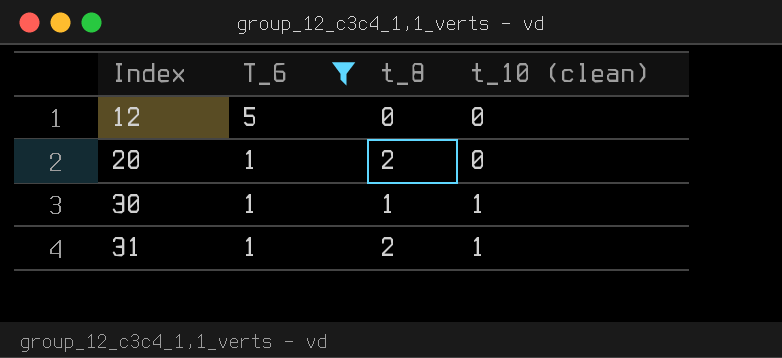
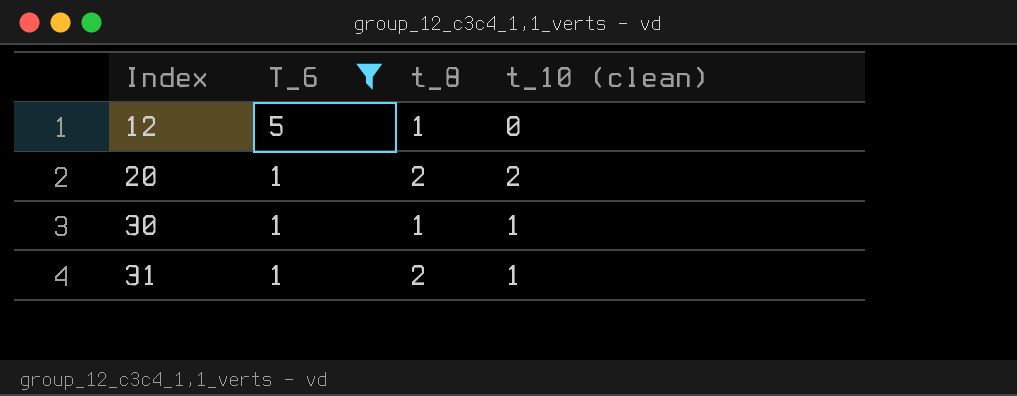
12 | t_8: 0 -> 1
20 | t_10 (clean): 0 -> 2

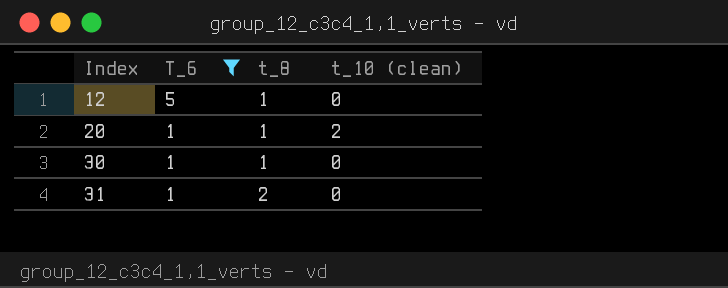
20 | t_8: 2 -> 1
30 | t_10 (clean): 1 -> 0
31 | t_10 (clean): 1 -> 0

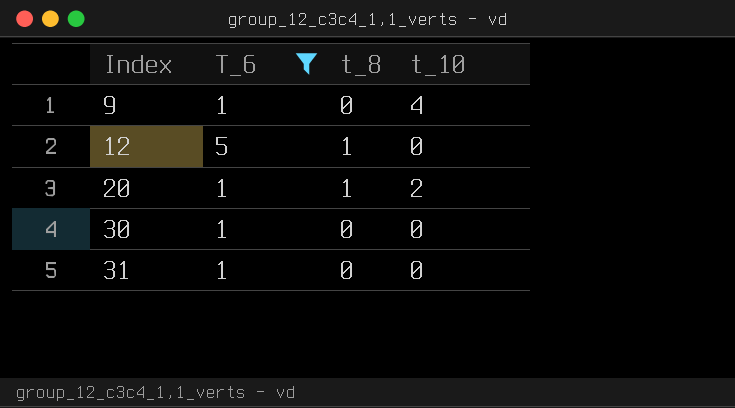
column name: t_10 (clean) -> t_10
row 9: none -> 1 | 0 | 4
30 | t_8: 1 -> 0
31 | t_8: 2 -> 0

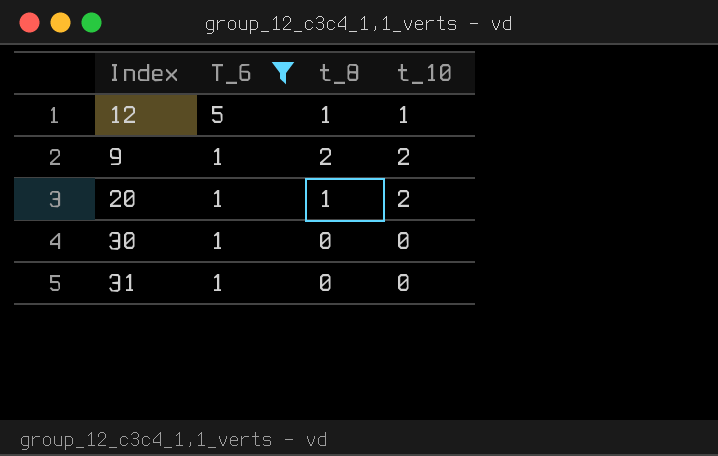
row order: Index ascending -> T_6 descending
12 | t_10: 0 -> 1
9 | t_8: 0 -> 2
9 | t_10: 4 -> 2

